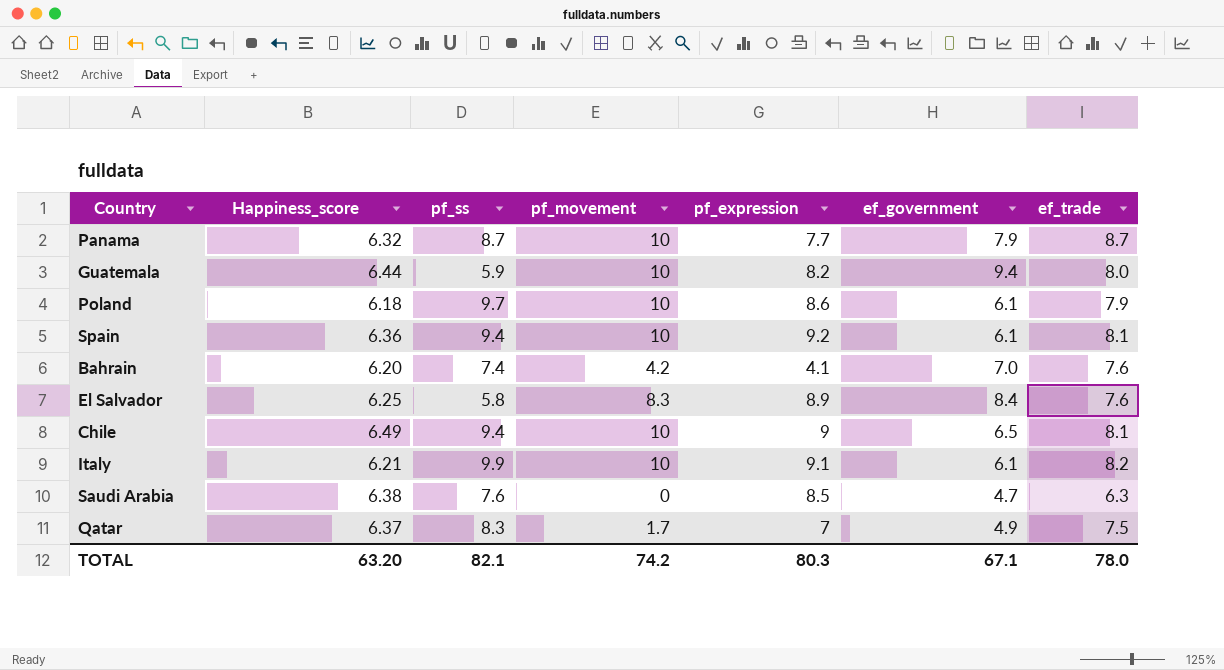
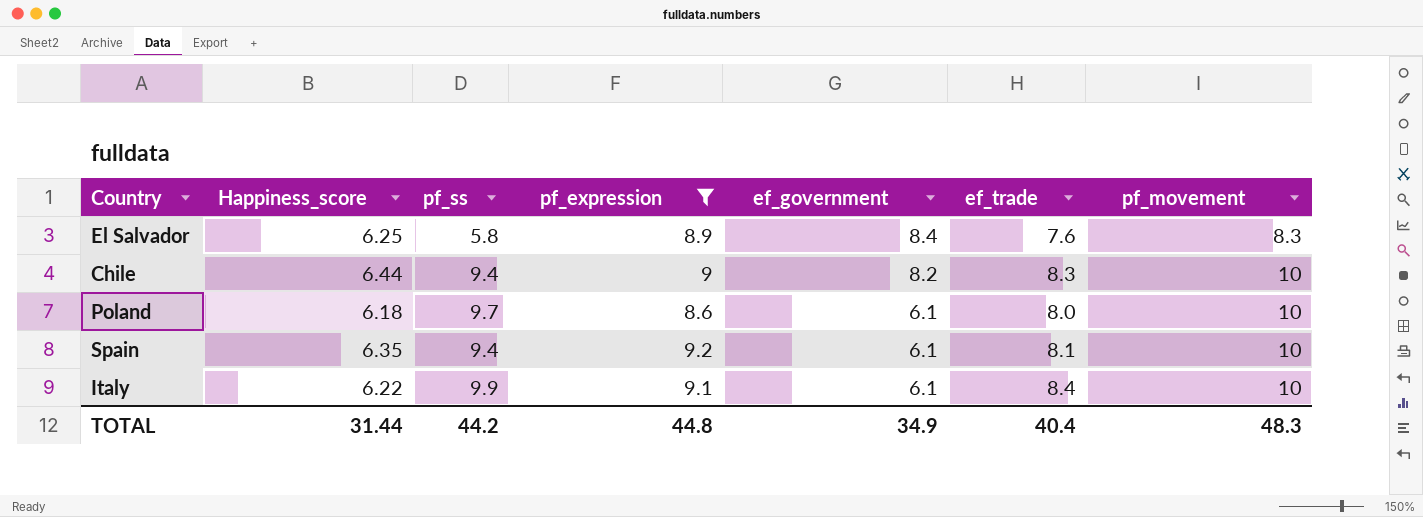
filter: none -> pf_expression >= 8.6
row order: none -> ef_government descending
column pf_movement | position: 4 -> 7
Chile | Happiness_score: 6.49 -> 6.44
Chile | ef_government: 6.5 -> 8.2
Chile | ef_trade: 8.1 -> 8.3
Poland | ef_trade: 7.9 -> 8.0
Spain | Happiness_score: 6.36 -> 6.35
Italy | Happiness_score: 6.21 -> 6.22
Italy | ef_trade: 8.2 -> 8.4
TOTAL | Happiness_score: 63.20 -> 31.44
TOTAL | pf_ss: 82.1 -> 44.2
TOTAL | pf_expression: 80.3 -> 44.8
TOTAL | ef_government: 67.1 -> 34.9
TOTAL | ef_trade: 78.0 -> 40.4
TOTAL | pf_movement: 74.2 -> 48.3

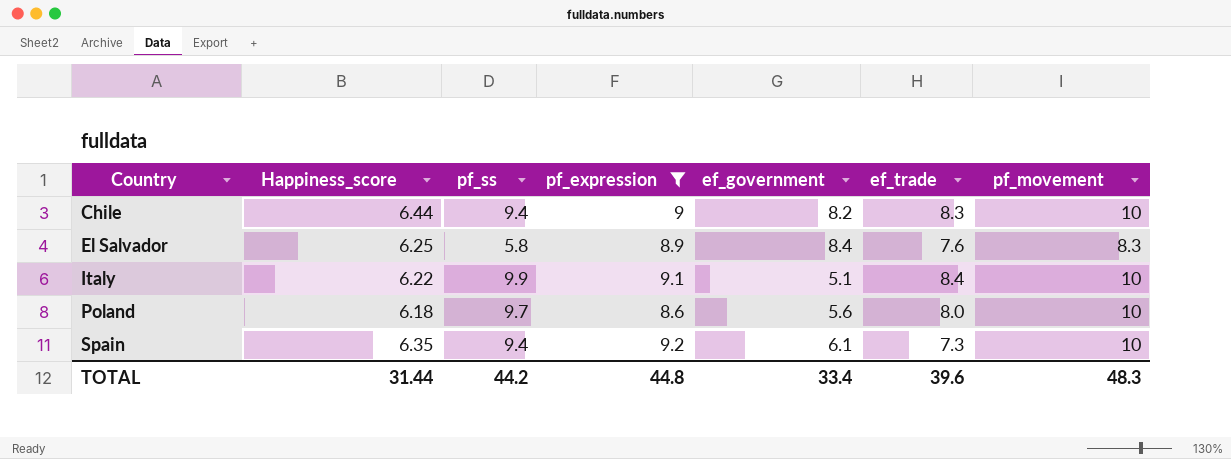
row order: ef_government descending -> Country ascending
Italy | ef_government: 6.1 -> 5.1
Poland | ef_government: 6.1 -> 5.6
Spain | ef_trade: 8.1 -> 7.3
TOTAL | ef_government: 34.9 -> 33.4
TOTAL | ef_trade: 40.4 -> 39.6

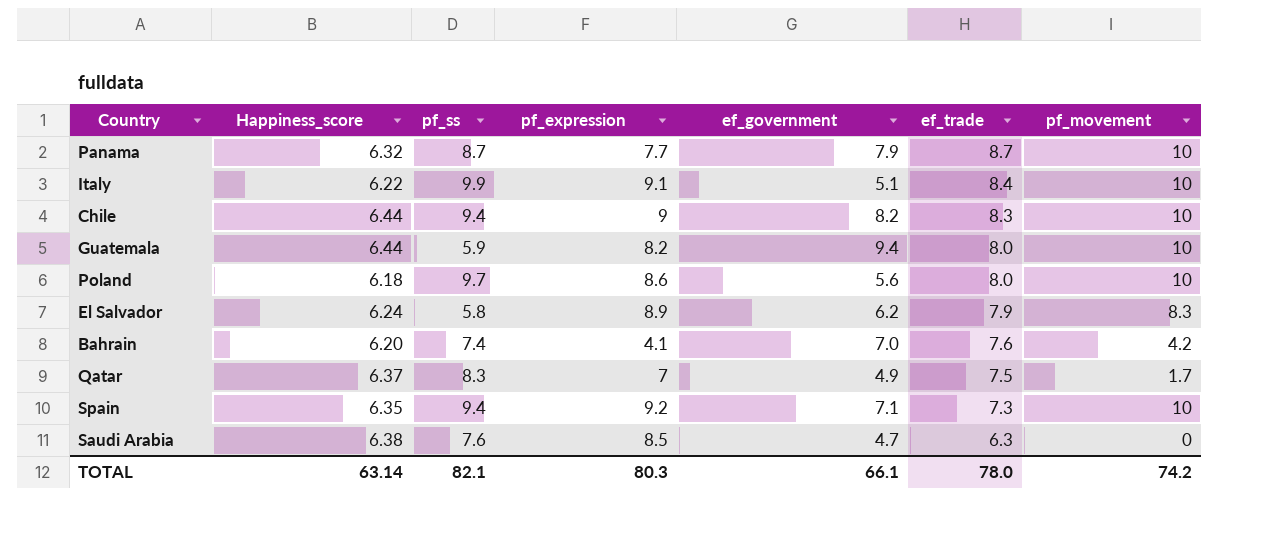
filter: pf_expression >= 8.6 -> none
row order: Country ascending -> ef_trade descending
El Salvador | Happiness_score: 6.25 -> 6.24
El Salvador | ef_government: 8.4 -> 6.2
El Salvador | ef_trade: 7.6 -> 7.9
Spain | ef_government: 6.1 -> 7.1
TOTAL | Happiness_score: 31.44 -> 63.14
TOTAL | pf_ss: 44.2 -> 82.1
TOTAL | pf_expression: 44.8 -> 80.3
TOTAL | ef_government: 33.4 -> 66.1
TOTAL | ef_trade: 39.6 -> 78.0
TOTAL | pf_movement: 48.3 -> 74.2

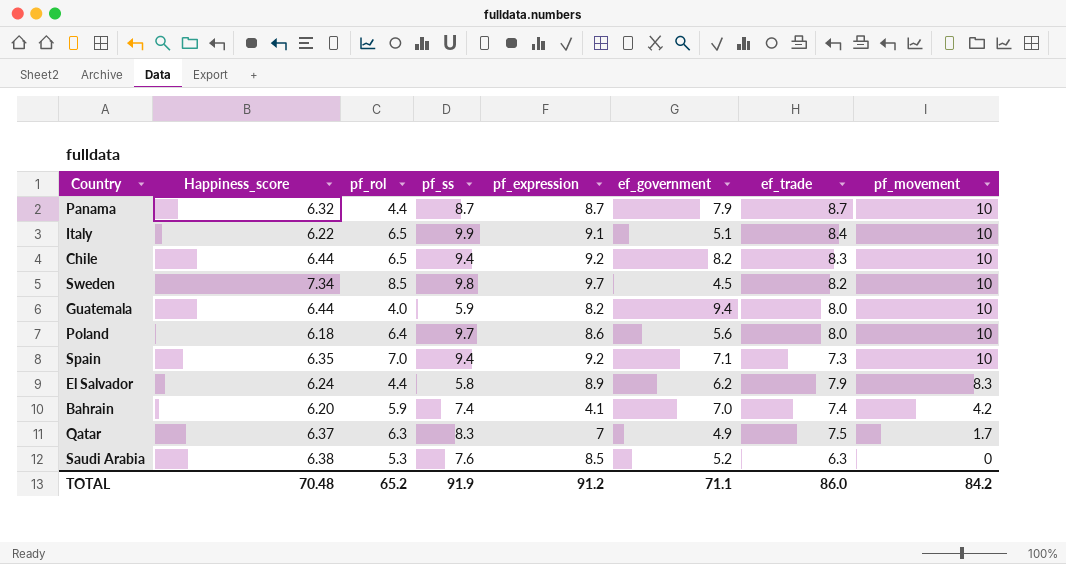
row order: ef_trade descending -> pf_movement descending
column pf_rol | position: none -> 3
Panama | pf_expression: 7.7 -> 8.7
Chile | pf_expression: 9 -> 9.2
row Sweden: none -> 7.34 | 8.5 | 9.8 | 9.7 | 4.5 | 8.2 | 10
Bahrain | ef_trade: 7.6 -> 7.4
Saudi Arabia | ef_government: 4.7 -> 5.2
TOTAL | Happiness_score: 63.14 -> 70.48
TOTAL | pf_ss: 82.1 -> 91.9
TOTAL | pf_expression: 80.3 -> 91.2
TOTAL | ef_government: 66.1 -> 71.1
TOTAL | ef_trade: 78.0 -> 86.0
TOTAL | pf_movement: 74.2 -> 84.2

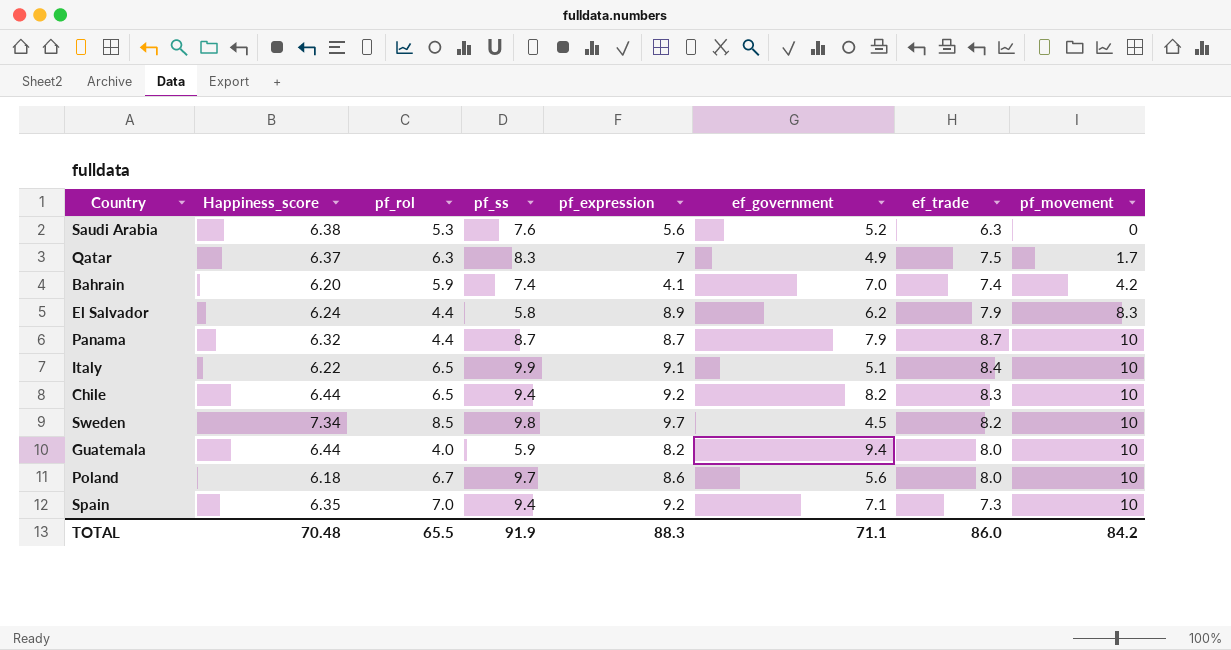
row order: pf_movement descending -> pf_movement ascending
Saudi Arabia | pf_expression: 8.5 -> 5.6
Poland | pf_rol: 6.4 -> 6.7
TOTAL | pf_rol: 65.2 -> 65.5
TOTAL | pf_expression: 91.2 -> 88.3

